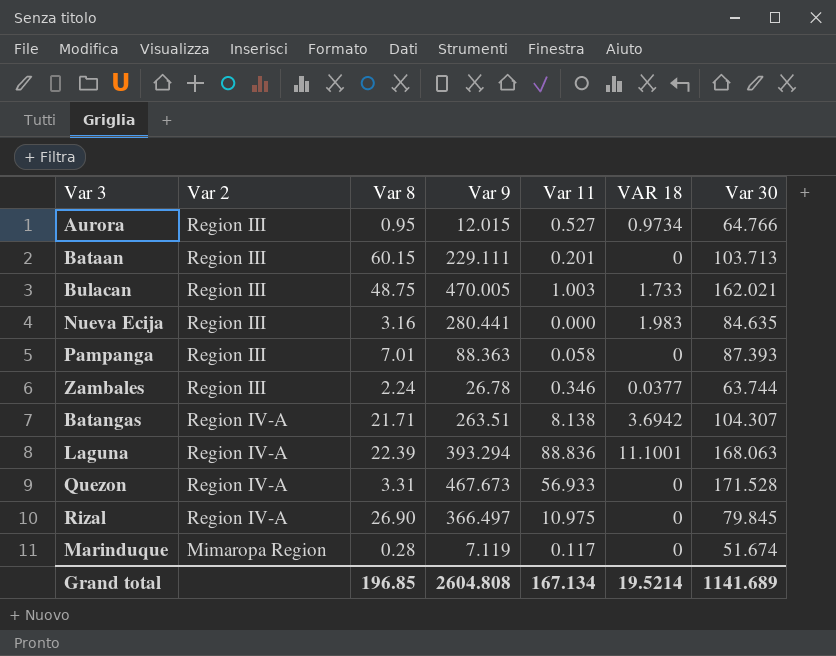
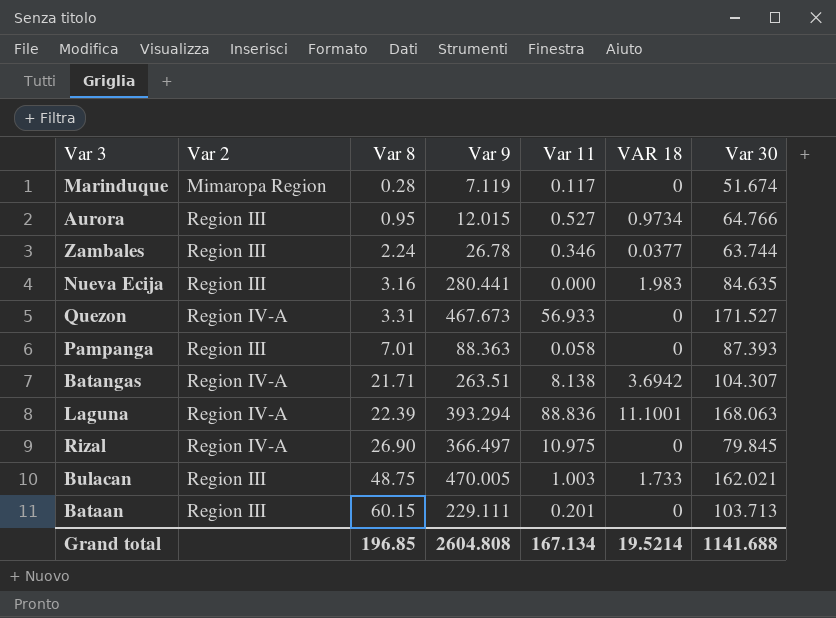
row order: none -> Var 8 ascending
Quezon | Var 30: 171.528 -> 171.527
Grand total | Var 30: 1141.689 -> 1141.688

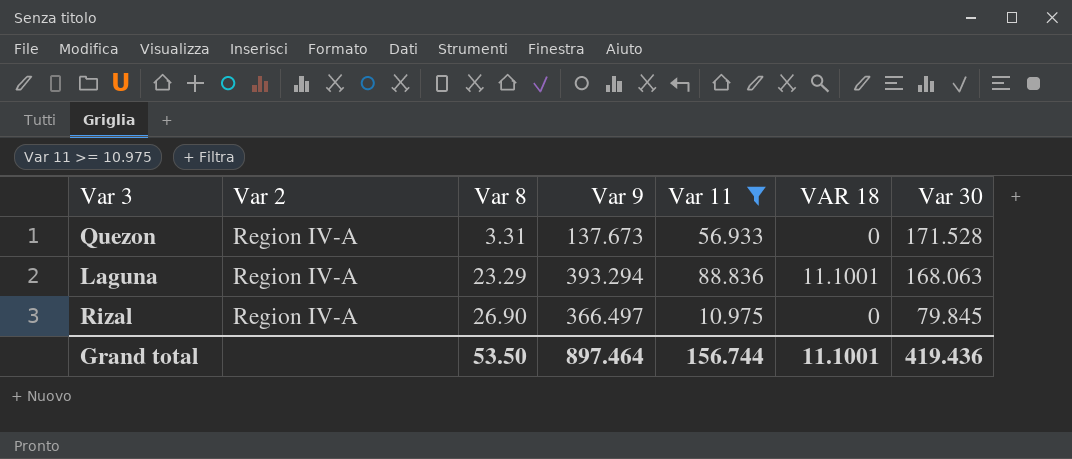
filter: none -> Var 11 >= 10.975
Quezon | Var 9: 467.673 -> 137.673
Quezon | Var 30: 171.527 -> 171.528
Laguna | Var 8: 22.39 -> 23.29
Grand total | Var 8: 196.85 -> 53.50
Grand total | Var 9: 2604.808 -> 897.464
Grand total | Var 11: 167.134 -> 156.744
Grand total | VAR 18: 19.5214 -> 11.1001
Grand total | Var 30: 1141.688 -> 419.436

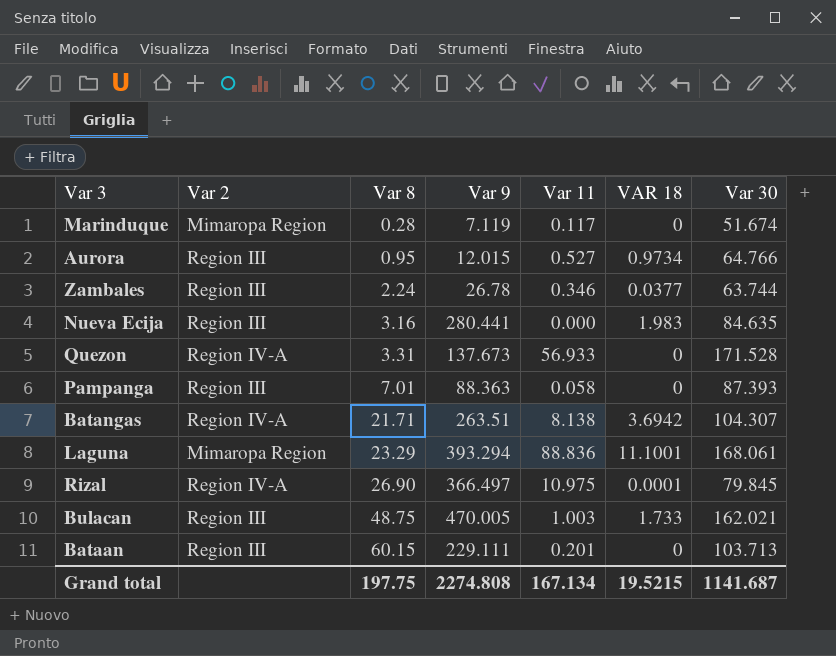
filter: Var 11 >= 10.975 -> none
Laguna | Var 2: Region IV-A -> Mimaropa Region
Laguna | Var 30: 168.063 -> 168.061
Rizal | VAR 18: 0 -> 0.0001
Grand total | Var 8: 53.50 -> 197.75
Grand total | Var 9: 897.464 -> 2274.808
Grand total | Var 11: 156.744 -> 167.134
Grand total | VAR 18: 11.1001 -> 19.5215
Grand total | Var 30: 419.436 -> 1141.687

